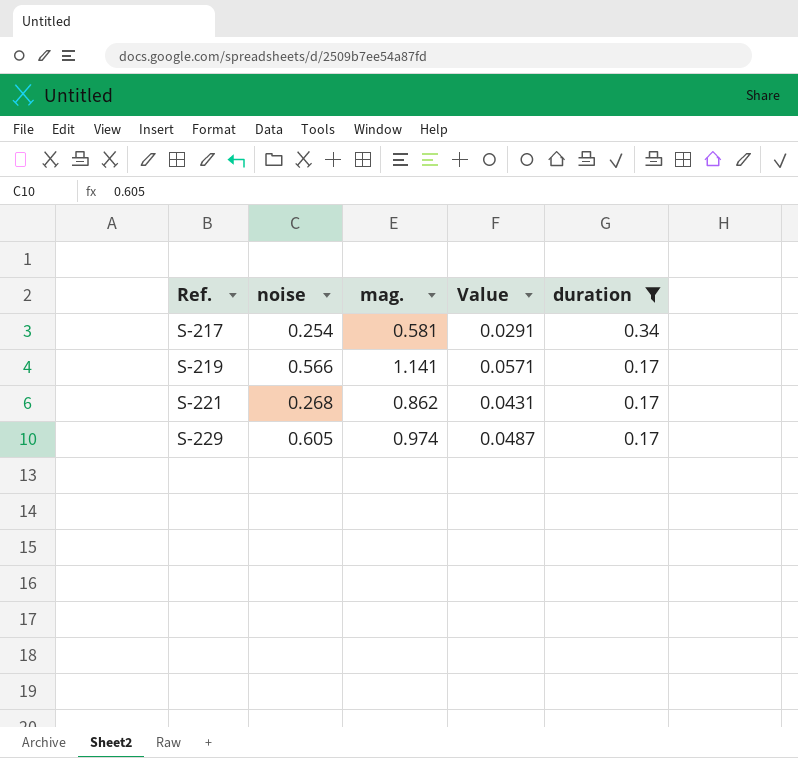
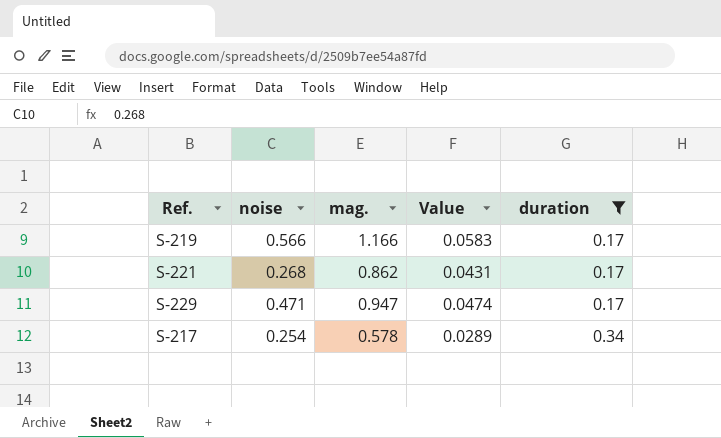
row order: Ref. ascending -> duration ascending
S-219 | mag.: 1.141 -> 1.166
S-219 | Value: 0.0571 -> 0.0583
S-229 | noise: 0.605 -> 0.471
S-229 | mag.: 0.974 -> 0.947
S-229 | Value: 0.0487 -> 0.0474
S-217 | mag.: 0.581 -> 0.578
S-217 | Value: 0.0291 -> 0.0289

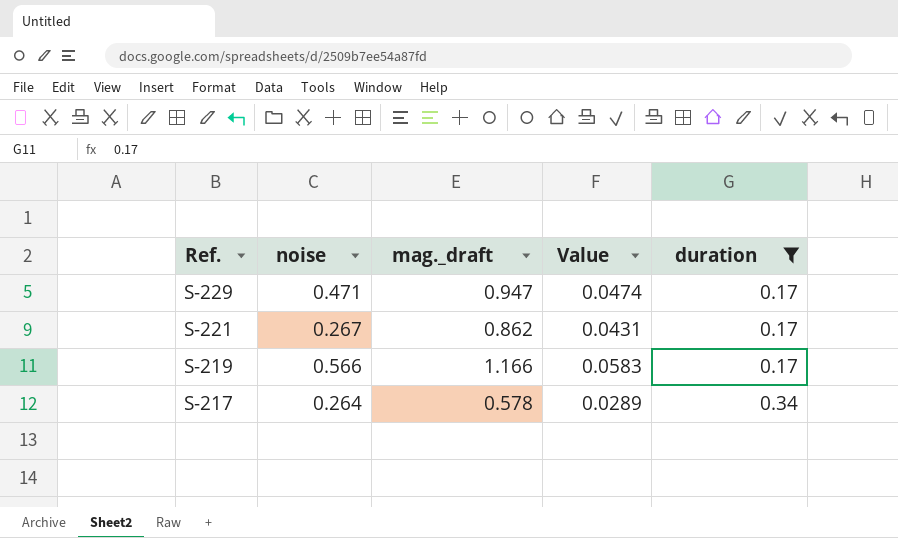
row order: duration ascending -> Ref. descending
column name: mag. -> mag._draft
S-221 | noise: 0.268 -> 0.267
S-217 | noise: 0.254 -> 0.264

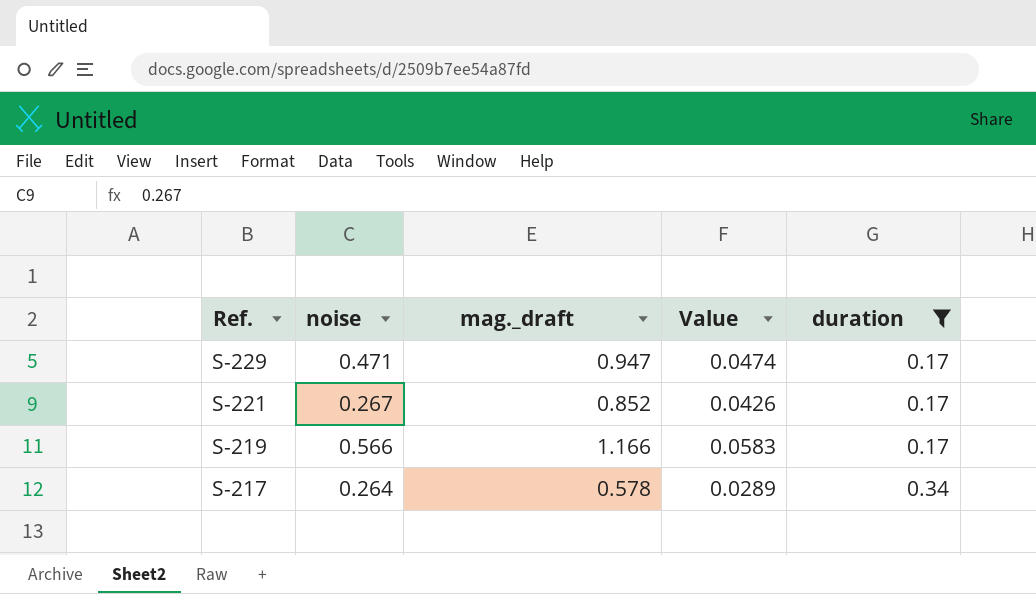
S-221 | mag._draft: 0.862 -> 0.852
S-221 | Value: 0.0431 -> 0.0426

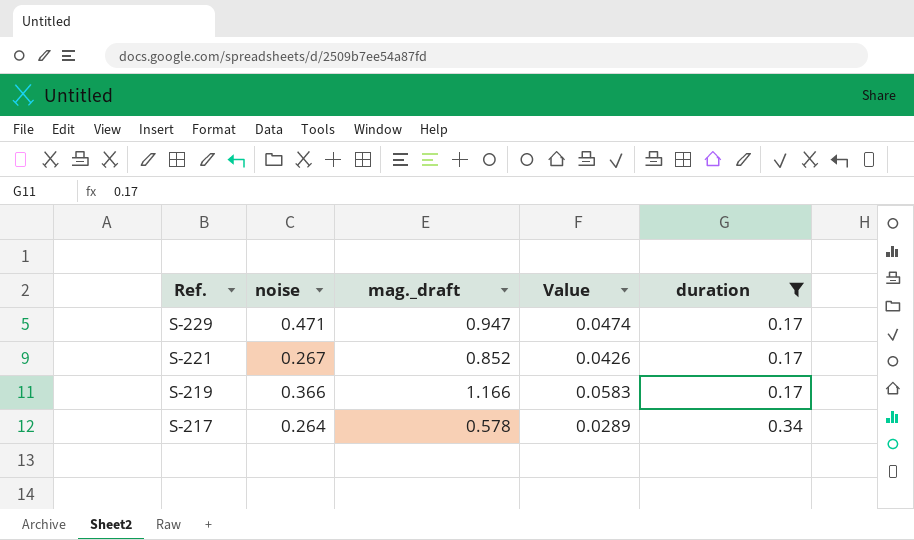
S-219 | noise: 0.566 -> 0.366

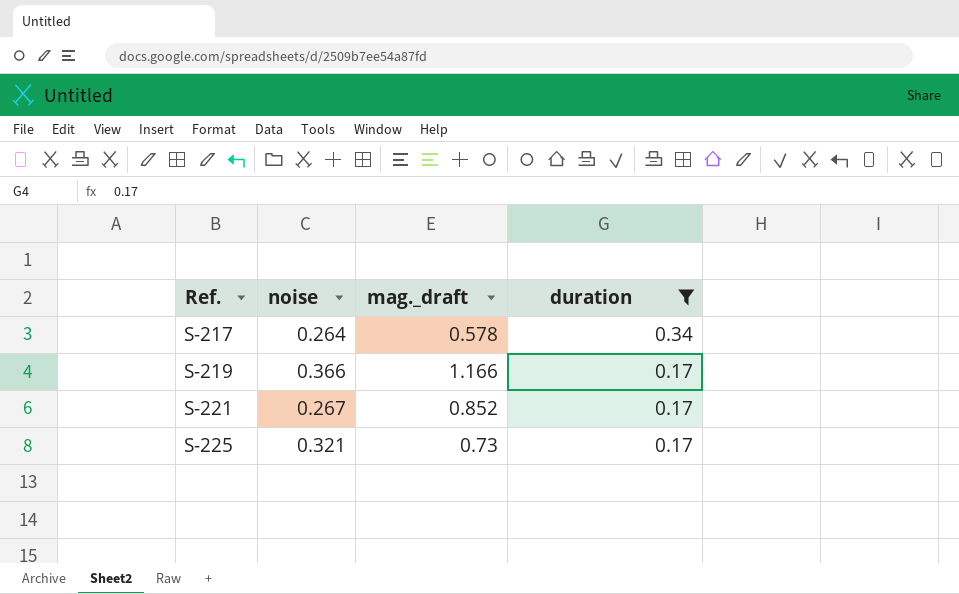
row order: Ref. descending -> Ref. ascending
column Value | formula: [mag._draft] * 0.05 -> none
row S-229: 0.471 | 0.947 | 0.0474 | 0.17 -> none
row S-225: none -> 0.321 | 0.73 | 0.17

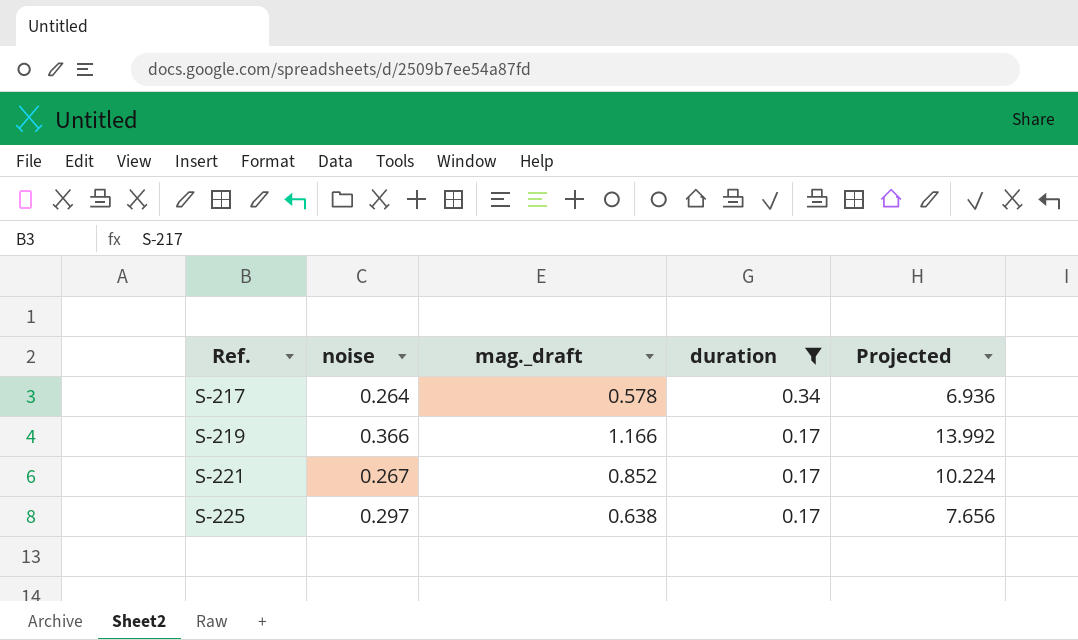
column Projected | formula: none -> [mag._draft] * 12
S-225 | noise: 0.321 -> 0.297
S-225 | mag._draft: 0.73 -> 0.638

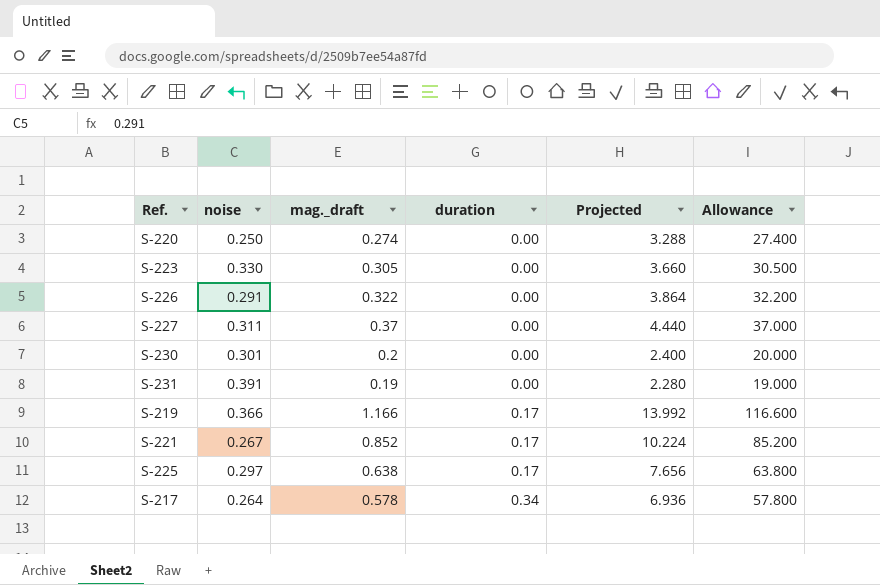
filter: duration != 0.00 -> none
row order: Ref. ascending -> duration ascending
column Allowance | formula: none -> [mag._draft] * 100

